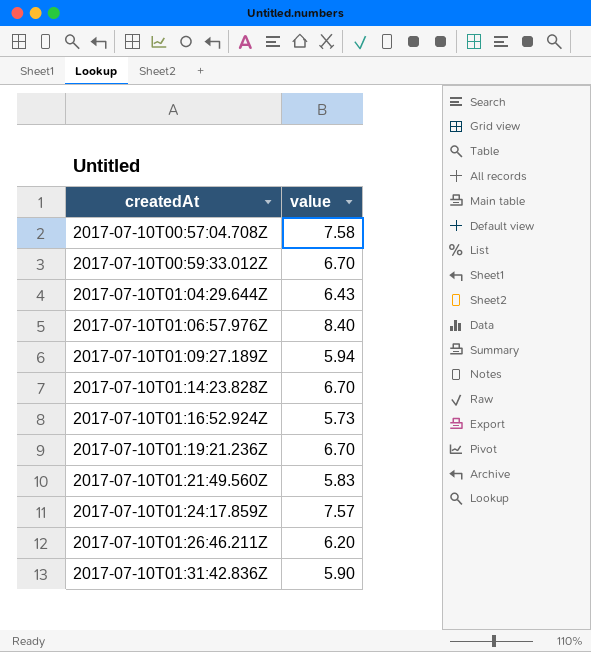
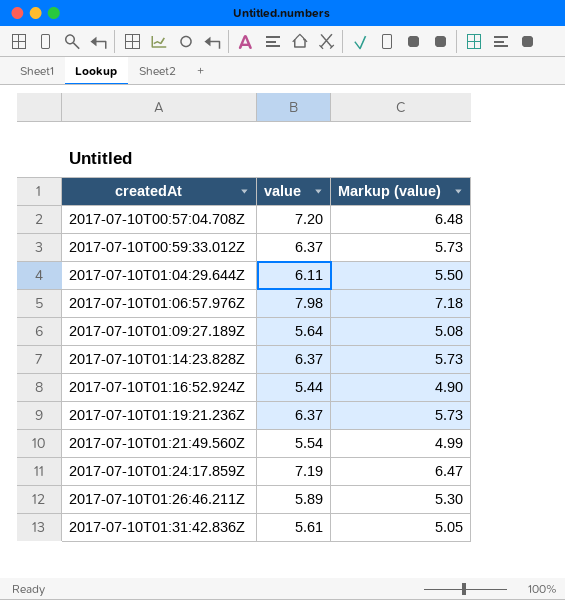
column Markup (value) | formula: none -> [value] * 0.9
2017-07-10T00:57:04.708Z | value: 7.58 -> 7.20
2017-07-10T00:59:33.012Z | value: 6.70 -> 6.37
2017-07-10T01:04:29.644Z | value: 6.43 -> 6.11
2017-07-10T01:06:57.976Z | value: 8.40 -> 7.98
2017-07-10T01:09:27.189Z | value: 5.94 -> 5.64
2017-07-10T01:14:23.828Z | value: 6.70 -> 6.37
2017-07-10T01:16:52.924Z | value: 5.73 -> 5.44
2017-07-10T01:19:21.236Z | value: 6.70 -> 6.37
2017-07-10T01:21:49.560Z | value: 5.83 -> 5.54
2017-07-10T01:24:17.859Z | value: 7.57 -> 7.19
2017-07-10T01:26:46.211Z | value: 6.20 -> 5.89
2017-07-10T01:31:42.836Z | value: 5.90 -> 5.61

